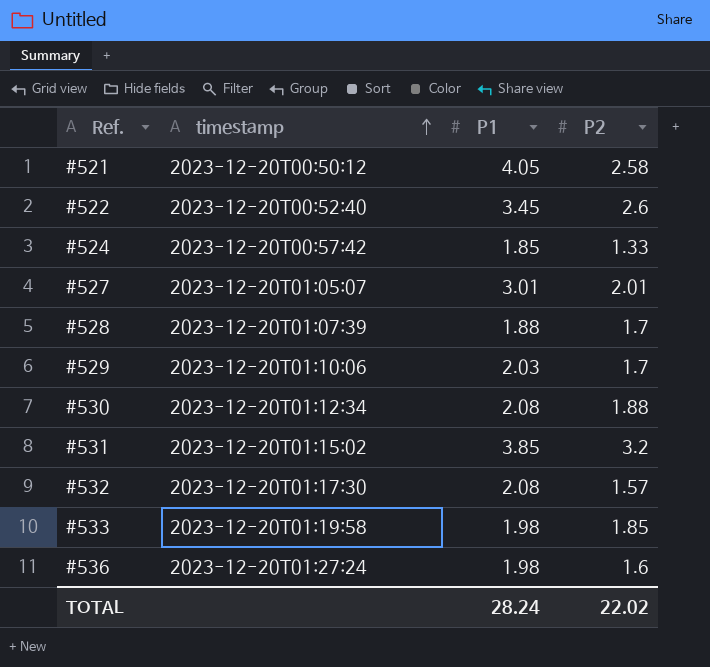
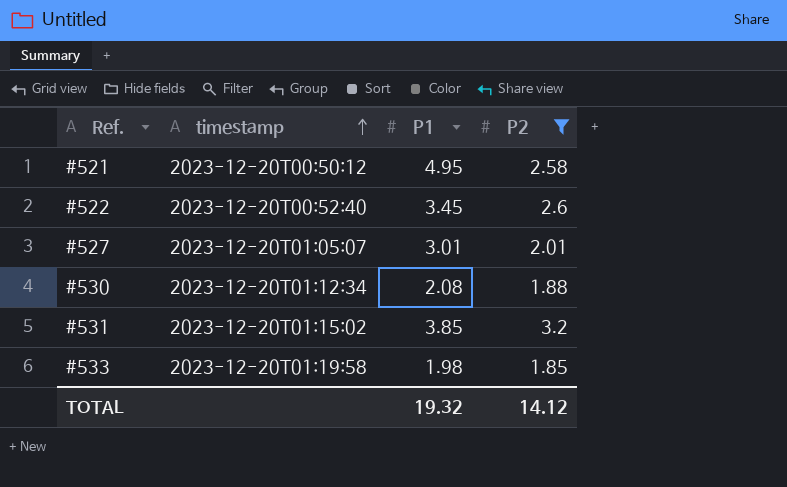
filter: none -> P2 >= 1.85
#521 | P1: 4.05 -> 4.95
TOTAL | P1: 28.24 -> 19.32
TOTAL | P2: 22.02 -> 14.12

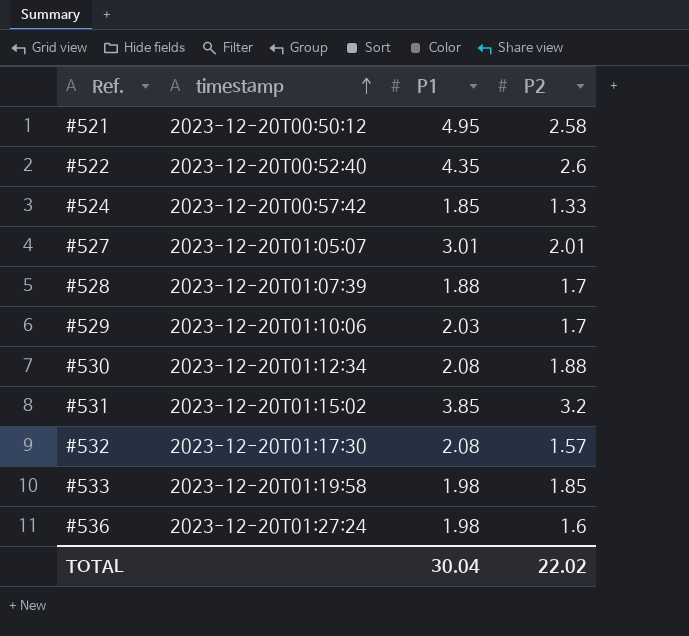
filter: P2 >= 1.85 -> none
#522 | P1: 3.45 -> 4.35
TOTAL | P1: 19.32 -> 30.04
TOTAL | P2: 14.12 -> 22.02

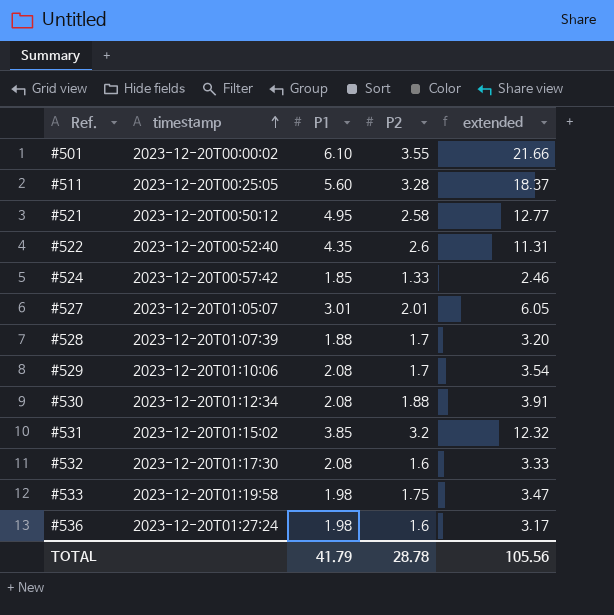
column extended | formula: none -> [P1] * [P2]
row #501: none -> 2023-12-20T00:00:02 | 6.10 | 3.55 | 21.66
row #511: none -> 2023-12-20T00:25:05 | 5.60 | 3.28 | 18.37
#529 | P1: 2.03 -> 2.08
#532 | P2: 1.57 -> 1.6
#533 | P2: 1.85 -> 1.75
TOTAL | P1: 30.04 -> 41.79
TOTAL | P2: 22.02 -> 28.78

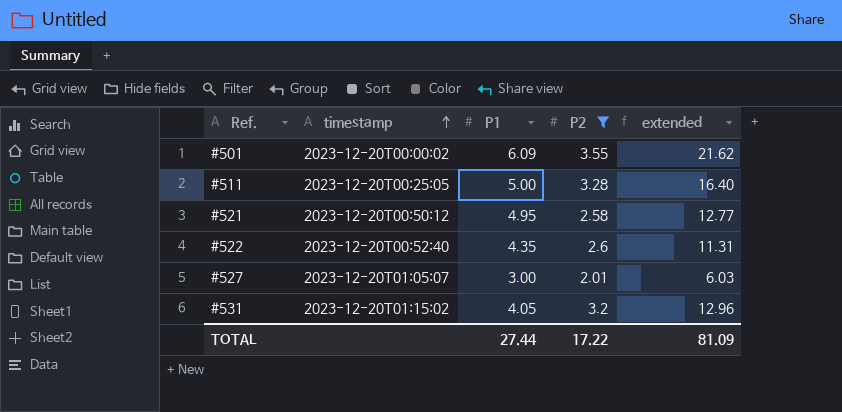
filter: none -> P2 >= 2.01
#501 | P1: 6.10 -> 6.09
#501 | extended: 21.66 -> 21.62
#511 | P1: 5.60 -> 5.00
#511 | extended: 18.37 -> 16.40
#527 | P1: 3.01 -> 3.00
#527 | extended: 6.05 -> 6.03
#531 | P1: 3.85 -> 4.05
#531 | extended: 12.32 -> 12.96
TOTAL | P1: 41.79 -> 27.44
TOTAL | P2: 28.78 -> 17.22
TOTAL | extended: 105.56 -> 81.09

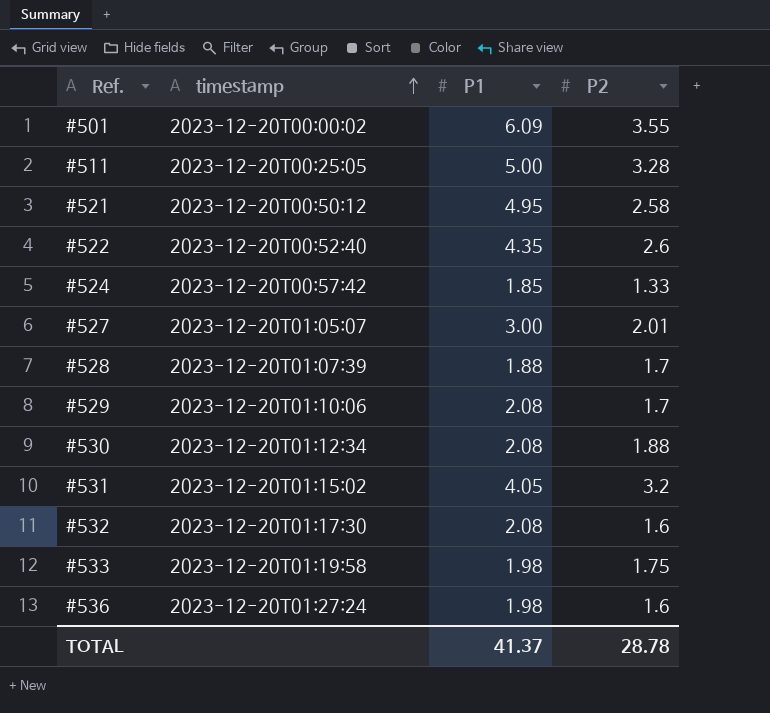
filter: P2 >= 2.01 -> none
column extended | formula: [P1] * [P2] -> none
TOTAL | P1: 27.44 -> 41.37
TOTAL | P2: 17.22 -> 28.78

